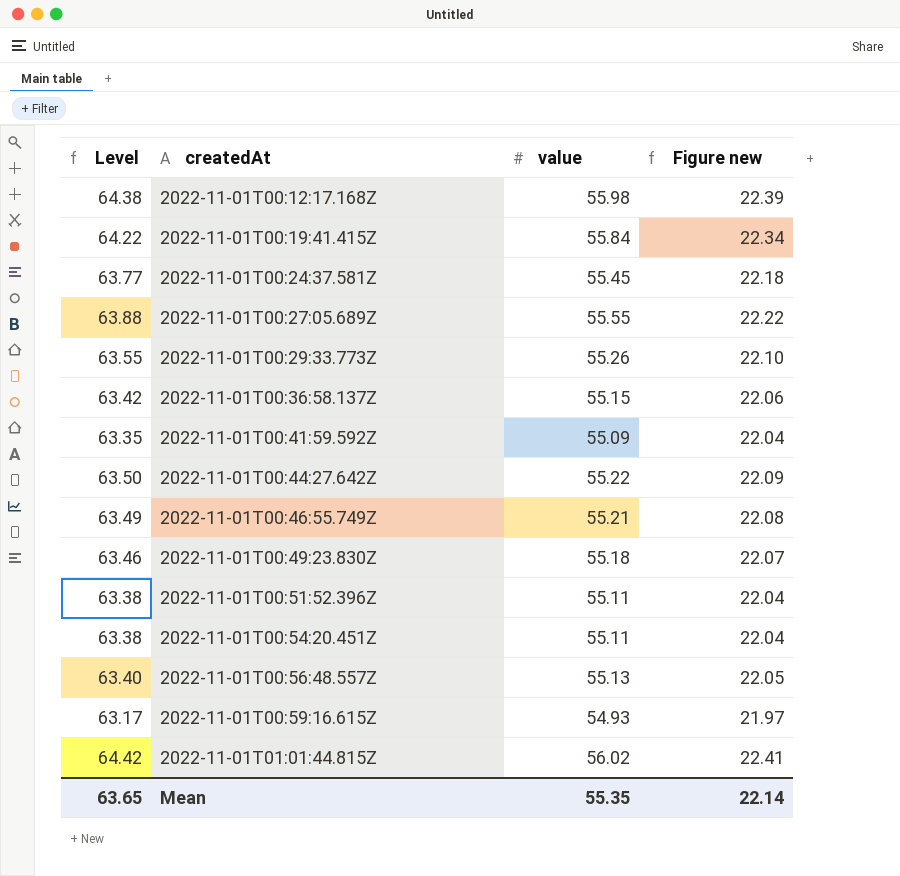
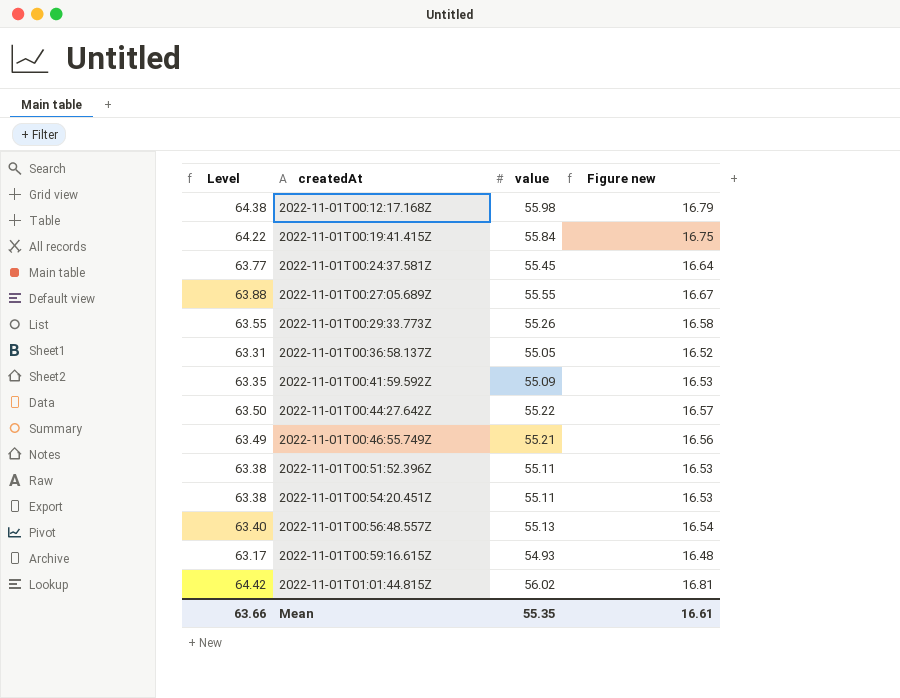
column Figure new | formula: [value] * 0.4 -> [value] * 0.3
row 2022-11-01T00:49:23.830Z: 63.46 | 55.18 | 22.07 -> none
2022-11-01T00:36:58.137Z | Level: 63.42 -> 63.31
2022-11-01T00:36:58.137Z | value: 55.15 -> 55.05
Mean | Level: 63.65 -> 63.66
Mean | Figure new: 22.14 -> 16.61

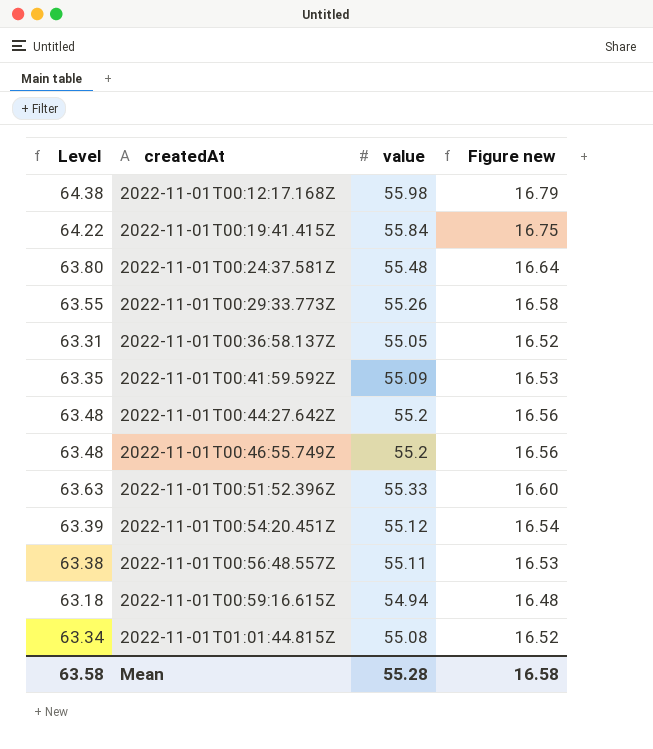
row 2022-11-01T00:27:05.689Z: 63.88 | 55.55 | 16.67 -> none
2022-11-01T00:24:37.581Z | Level: 63.77 -> 63.80
2022-11-01T00:24:37.581Z | value: 55.45 -> 55.48
2022-11-01T00:44:27.642Z | Level: 63.50 -> 63.48
2022-11-01T00:44:27.642Z | value: 55.22 -> 55.2
2022-11-01T00:44:27.642Z | Figure new: 16.57 -> 16.56
2022-11-01T00:46:55.749Z | Level: 63.49 -> 63.48
2022-11-01T00:46:55.749Z | value: 55.21 -> 55.2
2022-11-01T00:51:52.396Z | Level: 63.38 -> 63.63
2022-11-01T00:51:52.396Z | value: 55.11 -> 55.33
2022-11-01T00:51:52.396Z | Figure new: 16.53 -> 16.60
2022-11-01T00:54:20.451Z | Level: 63.38 -> 63.39
2022-11-01T00:54:20.451Z | value: 55.11 -> 55.12
2022-11-01T00:54:20.451Z | Figure new: 16.53 -> 16.54
2022-11-01T00:56:48.557Z | Level: 63.40 -> 63.38
2022-11-01T00:56:48.557Z | value: 55.13 -> 55.11
2022-11-01T00:56:48.557Z | Figure new: 16.54 -> 16.53
2022-11-01T00:59:16.615Z | Level: 63.17 -> 63.18
2022-11-01T00:59:16.615Z | value: 54.93 -> 54.94
2022-11-01T01:01:44.815Z | Level: 64.42 -> 63.34
2022-11-01T01:01:44.815Z | value: 56.02 -> 55.08
2022-11-01T01:01:44.815Z | Figure new: 16.81 -> 16.52
Mean | Level: 63.66 -> 63.58
Mean | value: 55.35 -> 55.28
Mean | Figure new: 16.61 -> 16.58

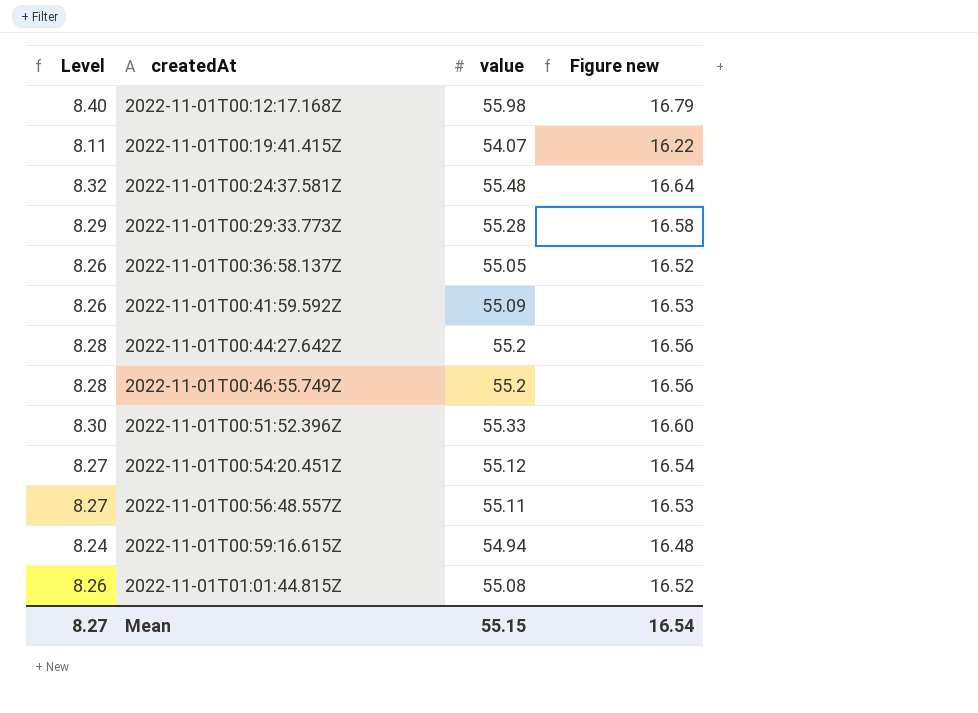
column Level | formula: [value] * 1.15 -> [value] * 0.15
2022-11-01T00:19:41.415Z | value: 55.84 -> 54.07
2022-11-01T00:19:41.415Z | Figure new: 16.75 -> 16.22
2022-11-01T00:29:33.773Z | value: 55.26 -> 55.28
Mean | Level: 63.58 -> 8.27
Mean | value: 55.28 -> 55.15
Mean | Figure new: 16.58 -> 16.54

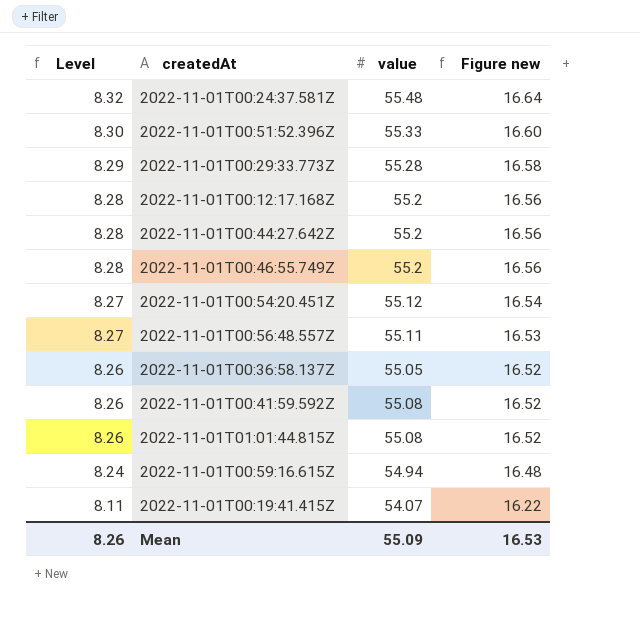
row order: createdAt ascending -> Level descending
2022-11-01T00:12:17.168Z | Level: 8.40 -> 8.28
2022-11-01T00:12:17.168Z | value: 55.98 -> 55.2
2022-11-01T00:12:17.168Z | Figure new: 16.79 -> 16.56
2022-11-01T00:41:59.592Z | value: 55.09 -> 55.08
2022-11-01T00:41:59.592Z | Figure new: 16.53 -> 16.52
Mean | Level: 8.27 -> 8.26
Mean | value: 55.15 -> 55.09
Mean | Figure new: 16.54 -> 16.53

